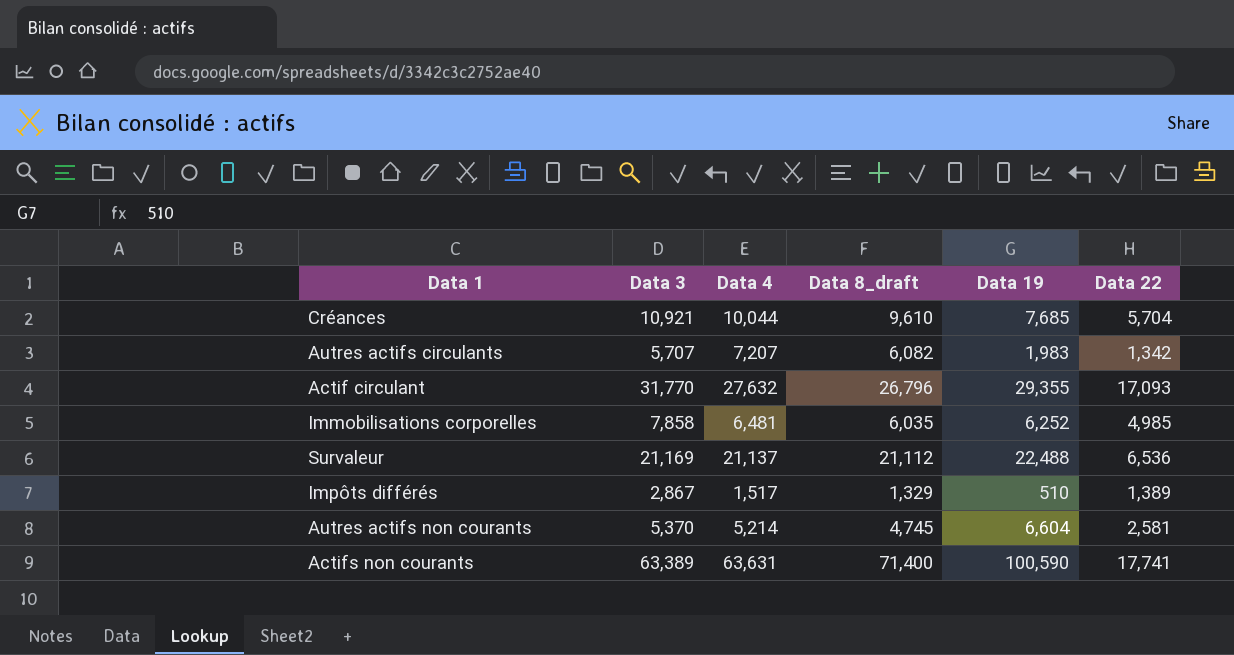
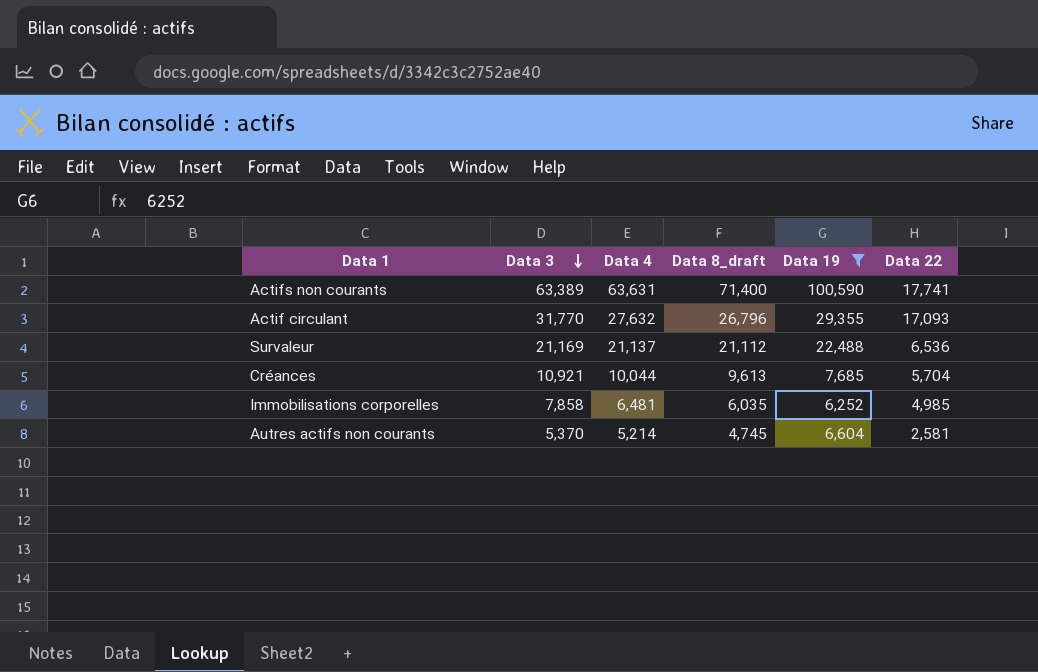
filter: none -> Data 19 >= 6,252
row order: none -> Data 3 descending
Créances | Data 8_draft: 9,610 -> 9,613

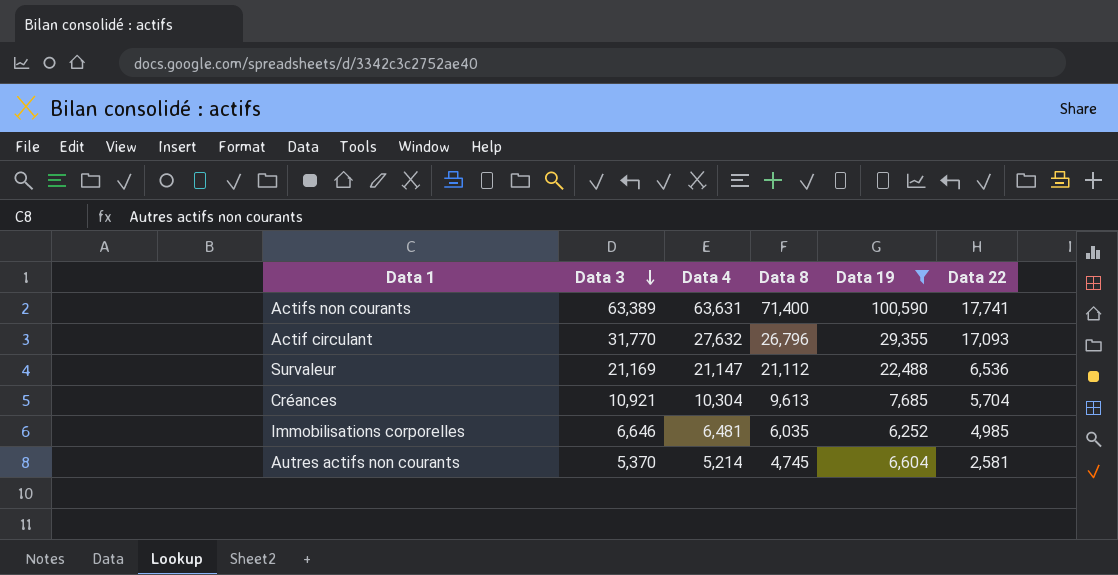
column name: Data 8_draft -> Data 8
Survaleur | Data 4: 21,137 -> 21,147
Créances | Data 4: 10,044 -> 10,304
Immobilisations corporelles | Data 3: 7,858 -> 6,646

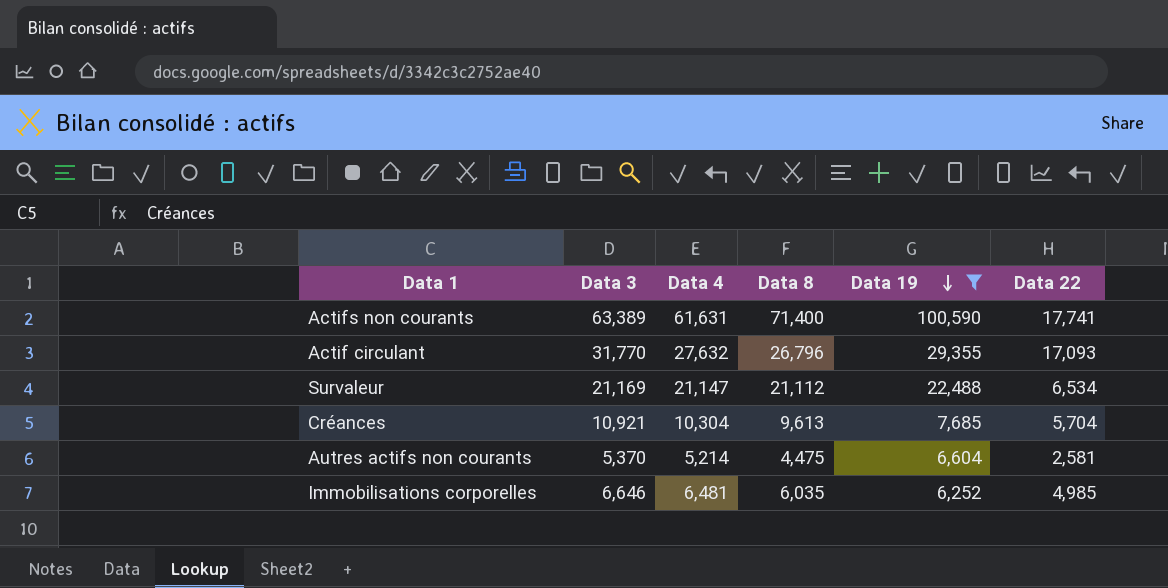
row order: Data 3 descending -> Data 19 descending
Actifs non courants | Data 4: 63,631 -> 61,631
Survaleur | Data 22: 6,536 -> 6,534
Autres actifs non courants | Data 8: 4,745 -> 4,475

